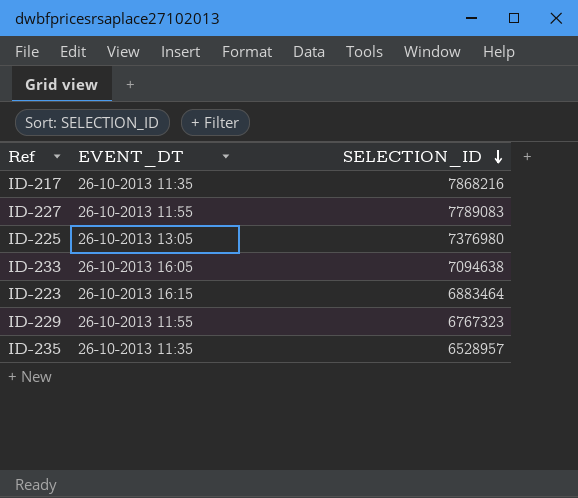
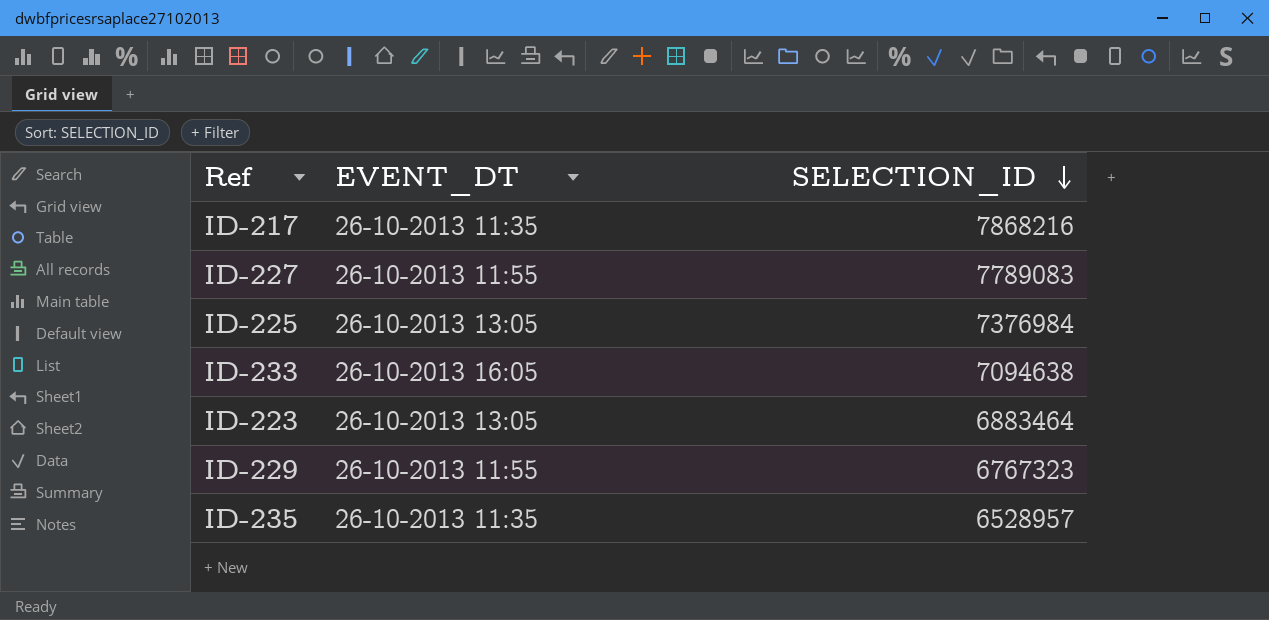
ID-225 | SELECTION_ID: 7376980 -> 7376984
ID-223 | EVENT_DT: 26-10-2013 16:15 -> 26-10-2013 13:05

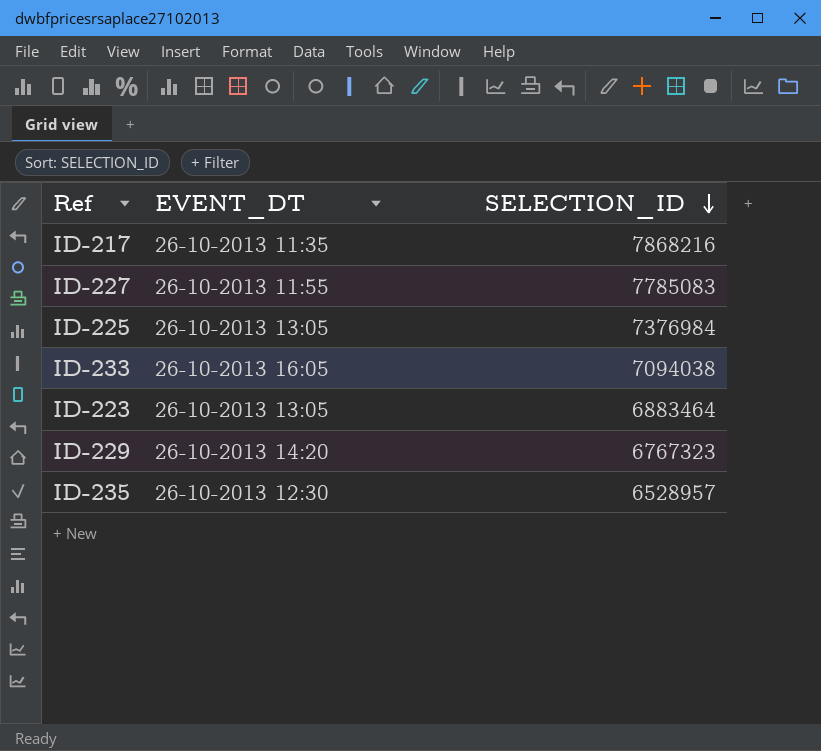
ID-227 | SELECTION_ID: 7789083 -> 7785083
ID-233 | SELECTION_ID: 7094638 -> 7094038
ID-229 | EVENT_DT: 26-10-2013 11:55 -> 26-10-2013 14:20
ID-235 | EVENT_DT: 26-10-2013 11:35 -> 26-10-2013 12:30

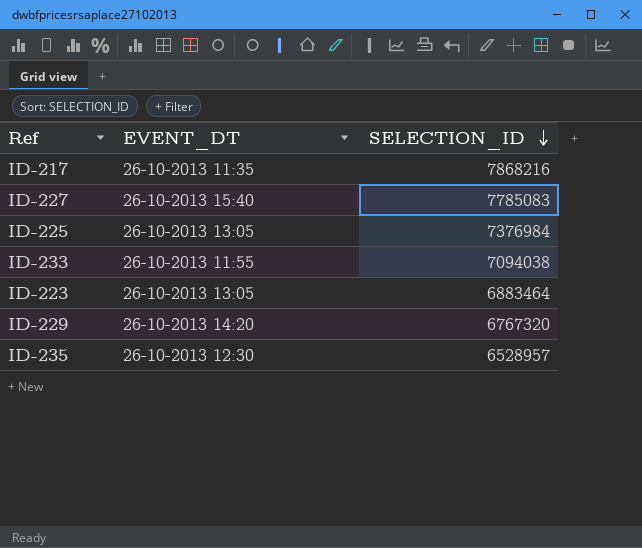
ID-227 | EVENT_DT: 26-10-2013 11:55 -> 26-10-2013 15:40
ID-233 | EVENT_DT: 26-10-2013 16:05 -> 26-10-2013 11:55
ID-229 | SELECTION_ID: 6767323 -> 6767320

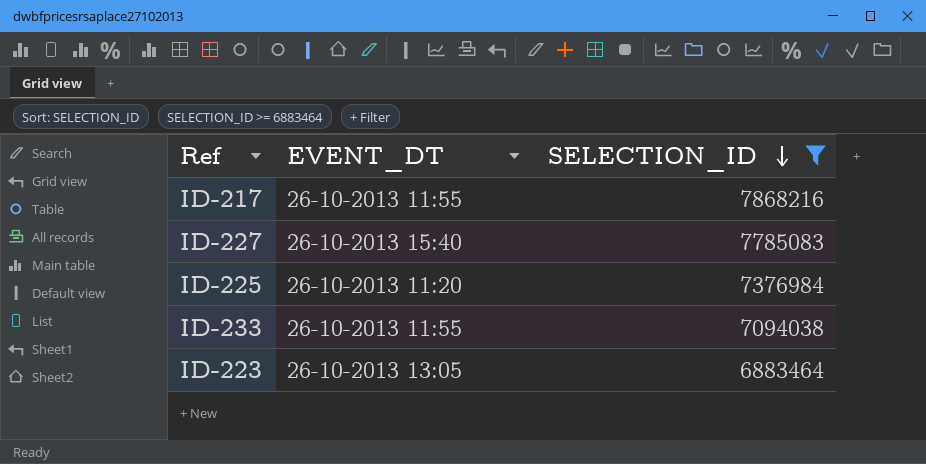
filter: none -> SELECTION_ID >= 6883464
ID-217 | EVENT_DT: 26-10-2013 11:35 -> 26-10-2013 11:55
ID-225 | EVENT_DT: 26-10-2013 13:05 -> 26-10-2013 11:20

